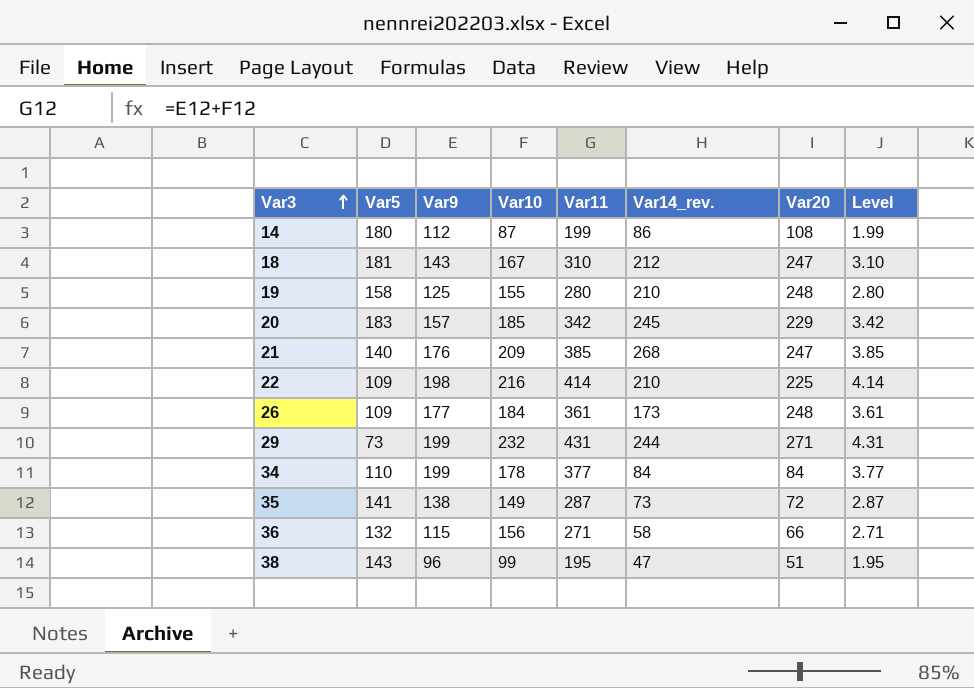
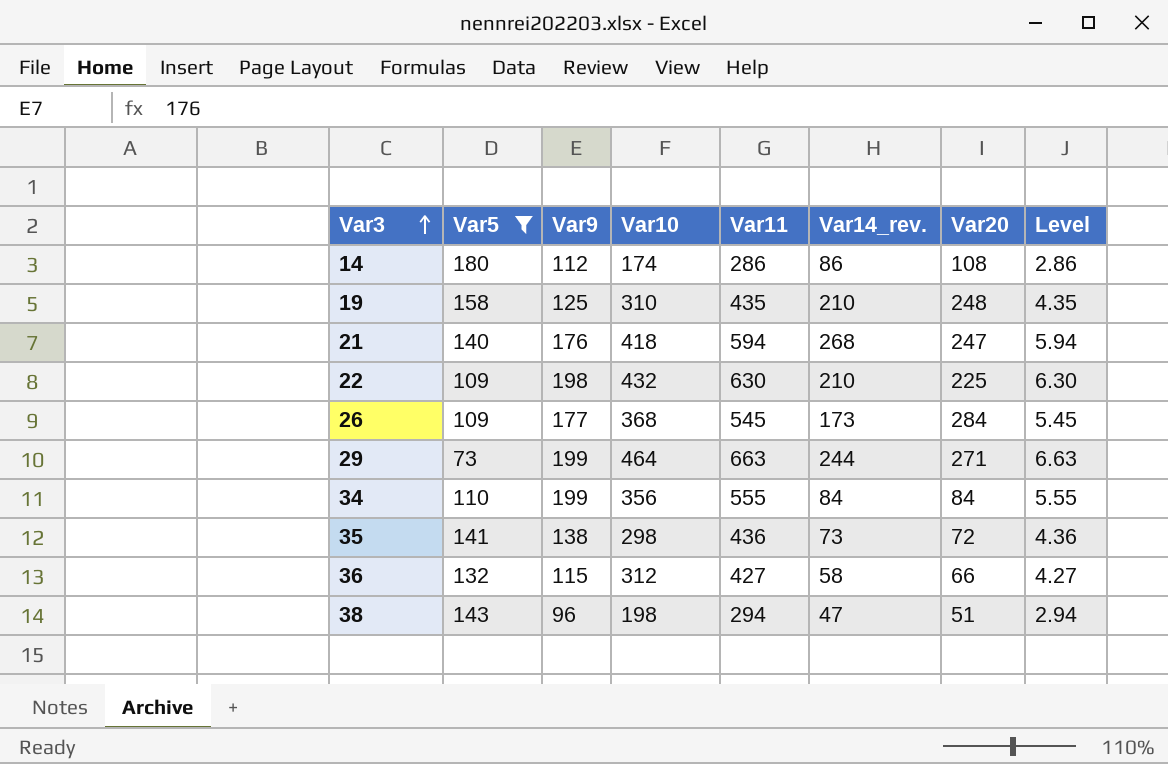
filter: none -> Var5 <= 180
14 | Var10: 87 -> 174
14 | Var11: 199 -> 286
14 | Level: 1.99 -> 2.86
19 | Var10: 155 -> 310
19 | Var11: 280 -> 435
19 | Level: 2.80 -> 4.35
21 | Var10: 209 -> 418
21 | Var11: 385 -> 594
21 | Level: 3.85 -> 5.94
22 | Var10: 216 -> 432
22 | Var11: 414 -> 630
22 | Level: 4.14 -> 6.30
26 | Var10: 184 -> 368
26 | Var11: 361 -> 545
26 | Var20: 248 -> 284
26 | Level: 3.61 -> 5.45
29 | Var10: 232 -> 464
29 | Var11: 431 -> 663
29 | Level: 4.31 -> 6.63
34 | Var10: 178 -> 356
34 | Var11: 377 -> 555
34 | Level: 3.77 -> 5.55
35 | Var10: 149 -> 298
35 | Var11: 287 -> 436
35 | Level: 2.87 -> 4.36
36 | Var10: 156 -> 312
36 | Var11: 271 -> 427
36 | Level: 2.71 -> 4.27
38 | Var10: 99 -> 198
38 | Var11: 195 -> 294
38 | Level: 1.95 -> 2.94

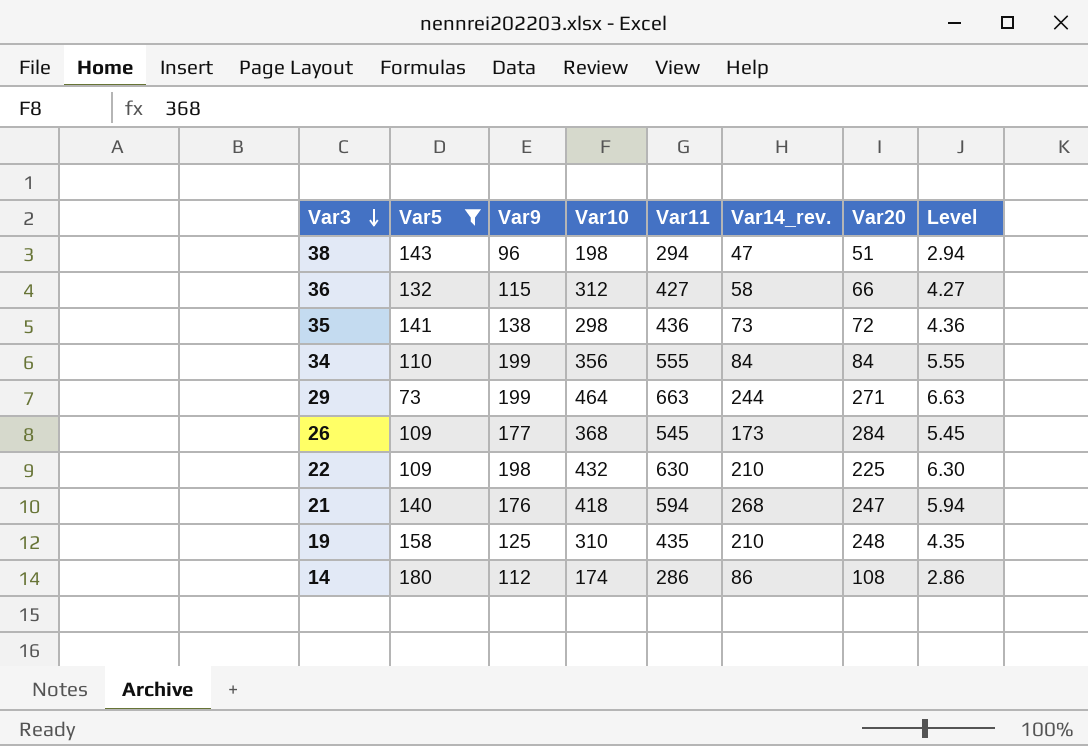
row order: Var3 ascending -> Var3 descending

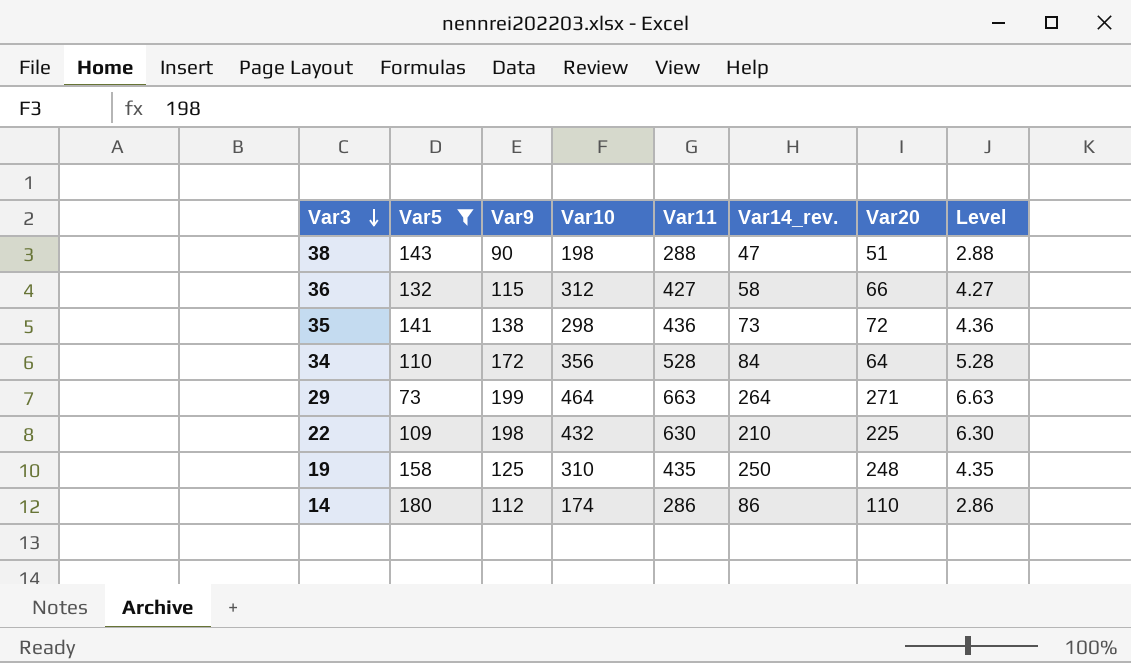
row 26: 109 | 177 | 368 | 545 | 173 | 284 | 5.45 -> none
row 21: 140 | 176 | 418 | 594 | 268 | 247 | 5.94 -> none
38 | Var9: 96 -> 90
38 | Var11: 294 -> 288
38 | Level: 2.94 -> 2.88
34 | Var9: 199 -> 172
34 | Var11: 555 -> 528
34 | Var20: 84 -> 64
34 | Level: 5.55 -> 5.28
29 | Var14_rev.: 244 -> 264
19 | Var14_rev.: 210 -> 250
14 | Var20: 108 -> 110

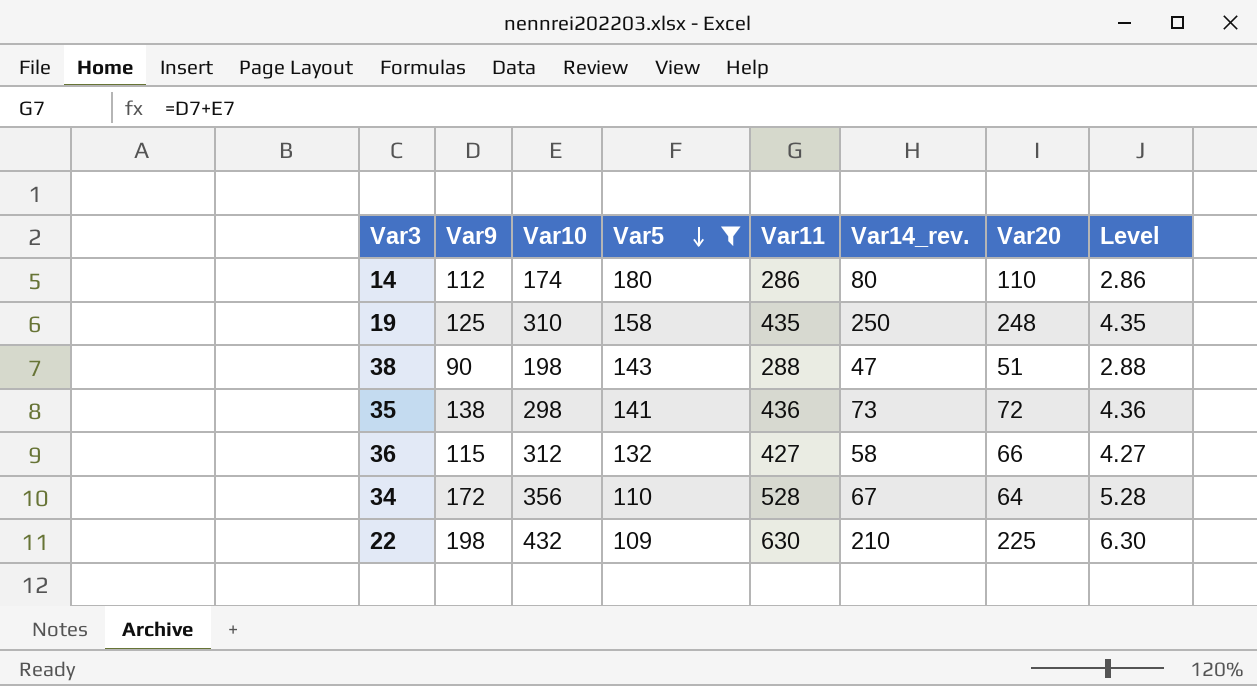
row order: Var3 descending -> Var5 descending
column Var5 | position: 2 -> 4
row 29: 73 | 199 | 464 | 663 | 264 | 271 | 6.63 -> none
14 | Var14_rev.: 86 -> 80
34 | Var14_rev.: 84 -> 67

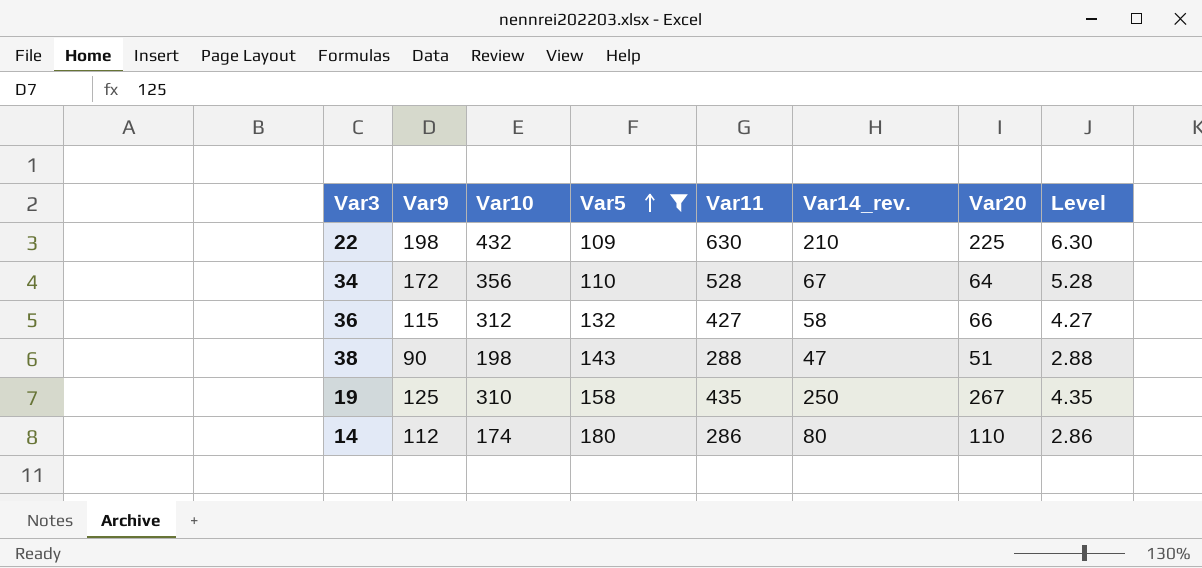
row order: Var5 descending -> Var5 ascending
row 35: 138 | 298 | 141 | 436 | 73 | 72 | 4.36 -> none
19 | Var20: 248 -> 267

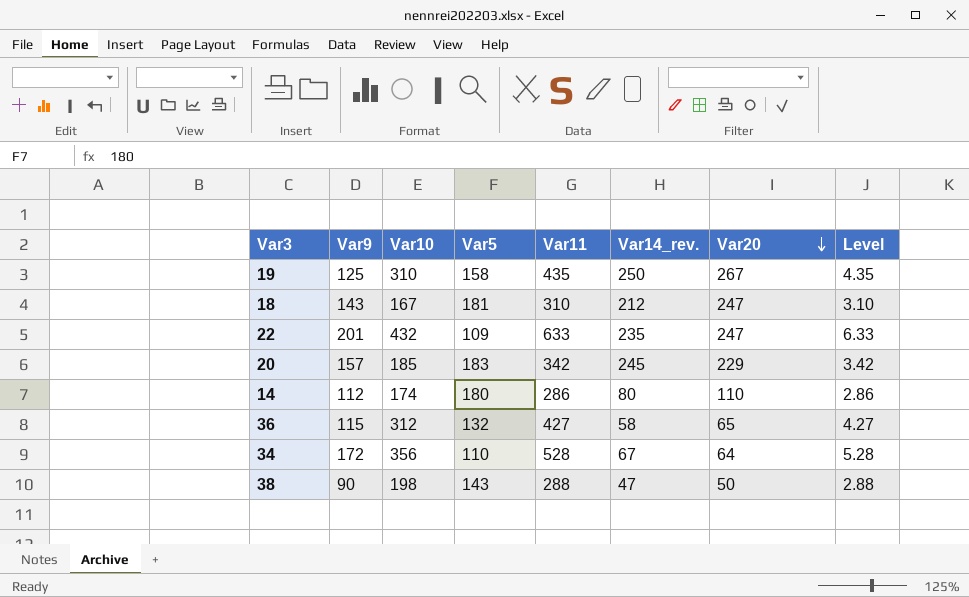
filter: Var5 <= 180 -> none
row order: Var5 ascending -> Var20 descending
22 | Var9: 198 -> 201
22 | Var11: 630 -> 633
22 | Var14_rev.: 210 -> 235
22 | Var20: 225 -> 247
22 | Level: 6.30 -> 6.33
36 | Var20: 66 -> 65
38 | Var20: 51 -> 50

